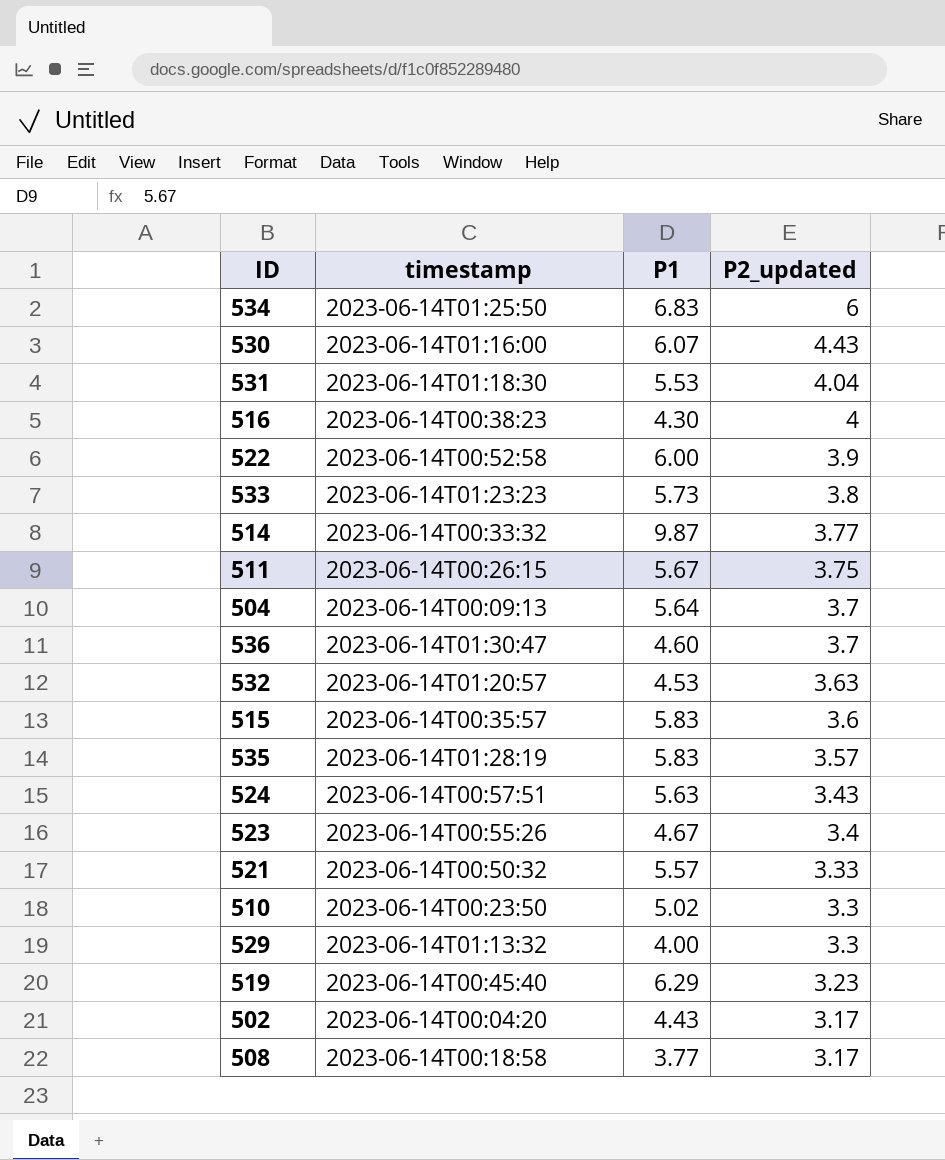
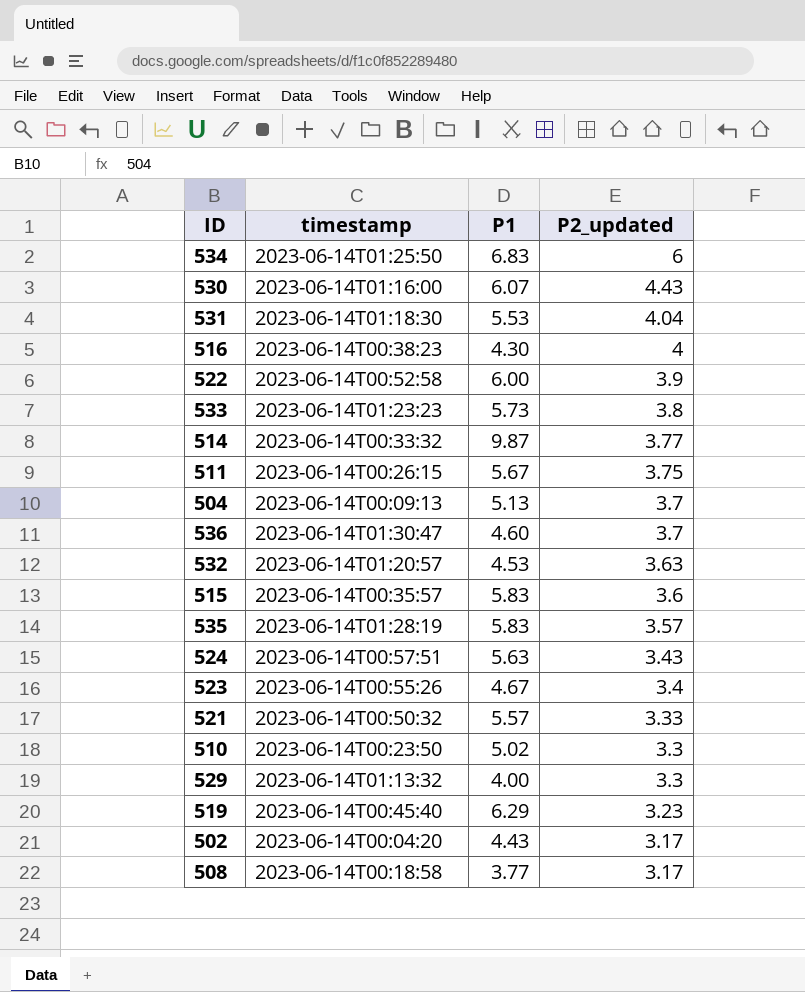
504 | P1: 5.64 -> 5.13

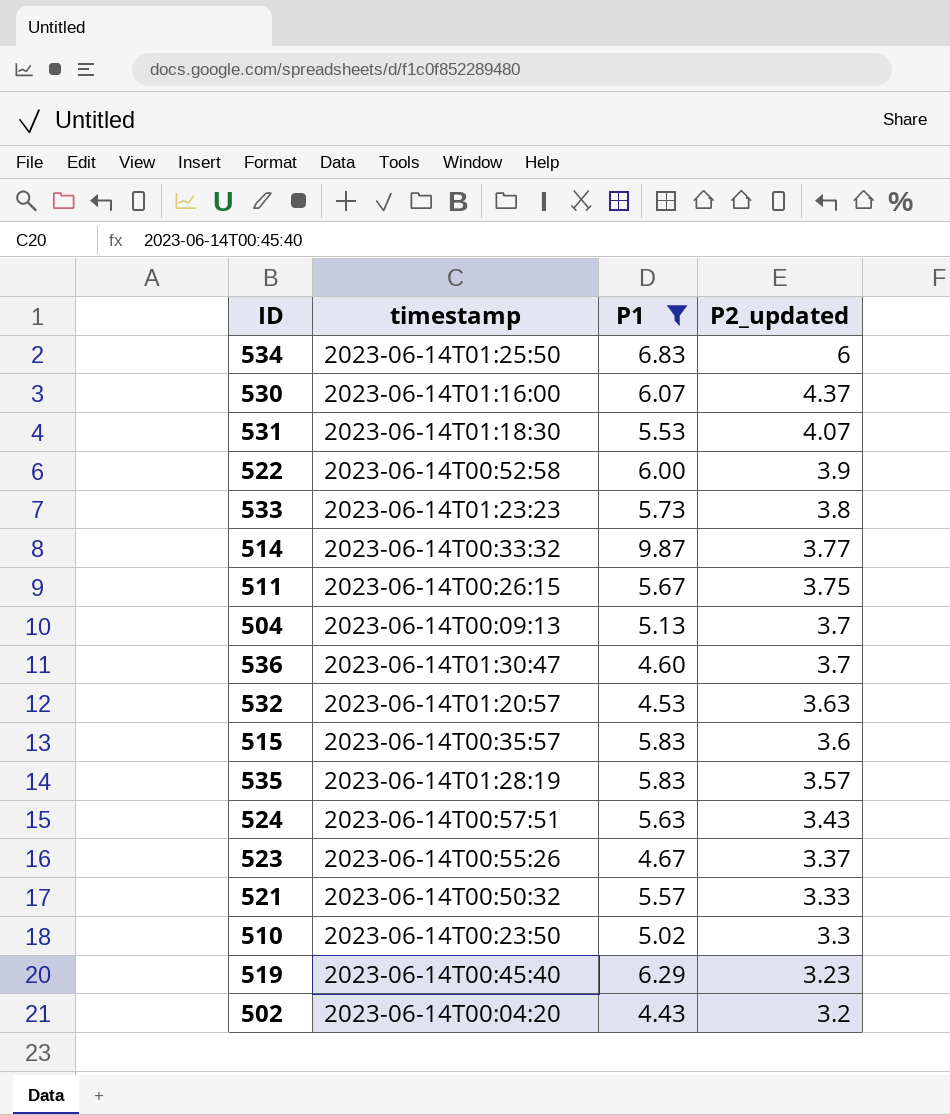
filter: none -> P1 >= 4.43
530 | P2_updated: 4.43 -> 4.37
531 | P2_updated: 4.04 -> 4.07
523 | P2_updated: 3.4 -> 3.37
502 | P2_updated: 3.17 -> 3.2

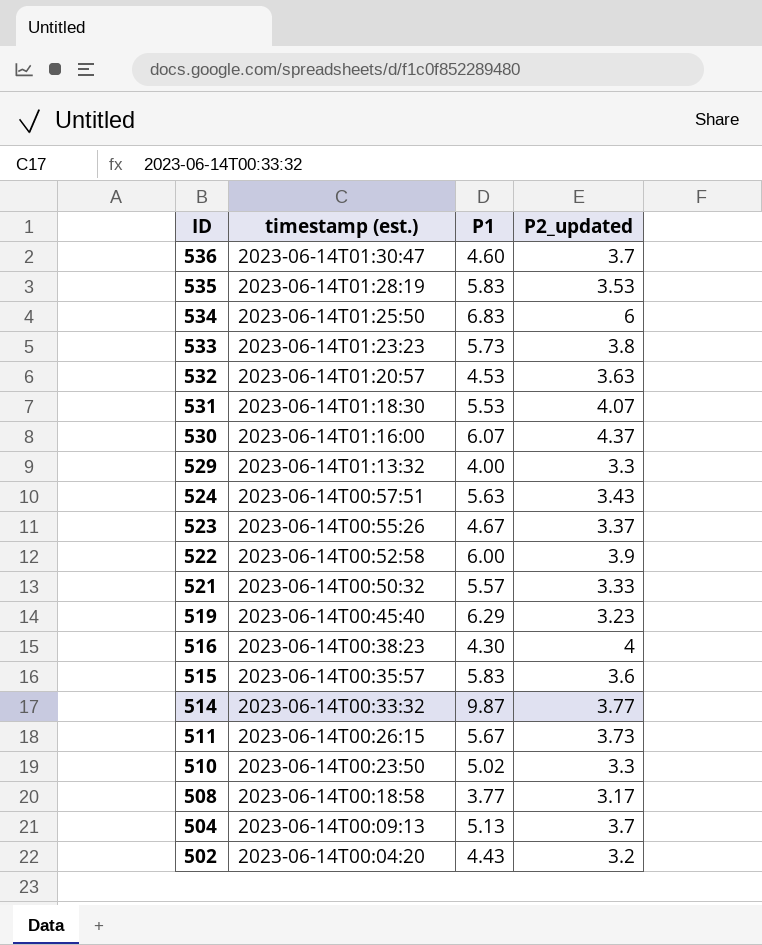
filter: P1 >= 4.43 -> none
row order: P2_updated descending -> ID descending
column name: timestamp -> timestamp (est.)
535 | P2_updated: 3.57 -> 3.53
511 | P2_updated: 3.75 -> 3.73

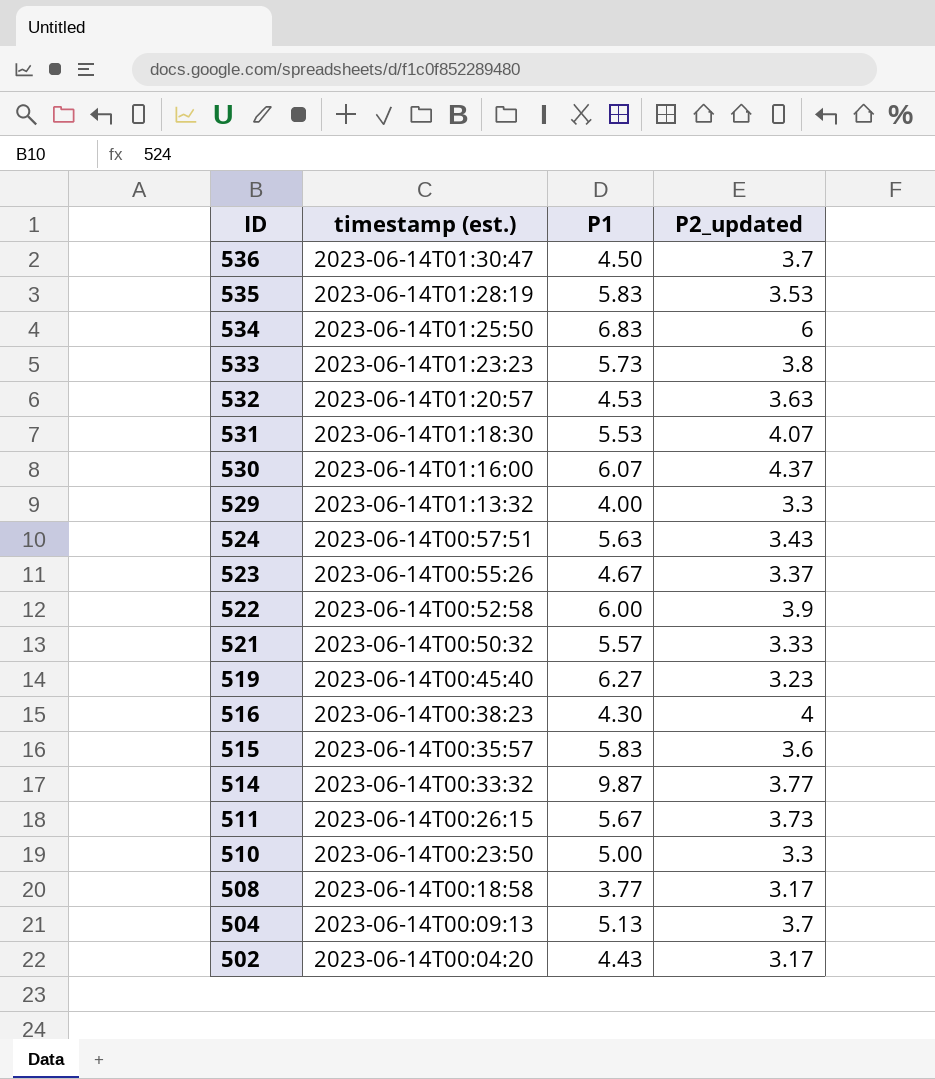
536 | P1: 4.60 -> 4.50
519 | P1: 6.29 -> 6.27
510 | P1: 5.02 -> 5.00
502 | P2_updated: 3.2 -> 3.17

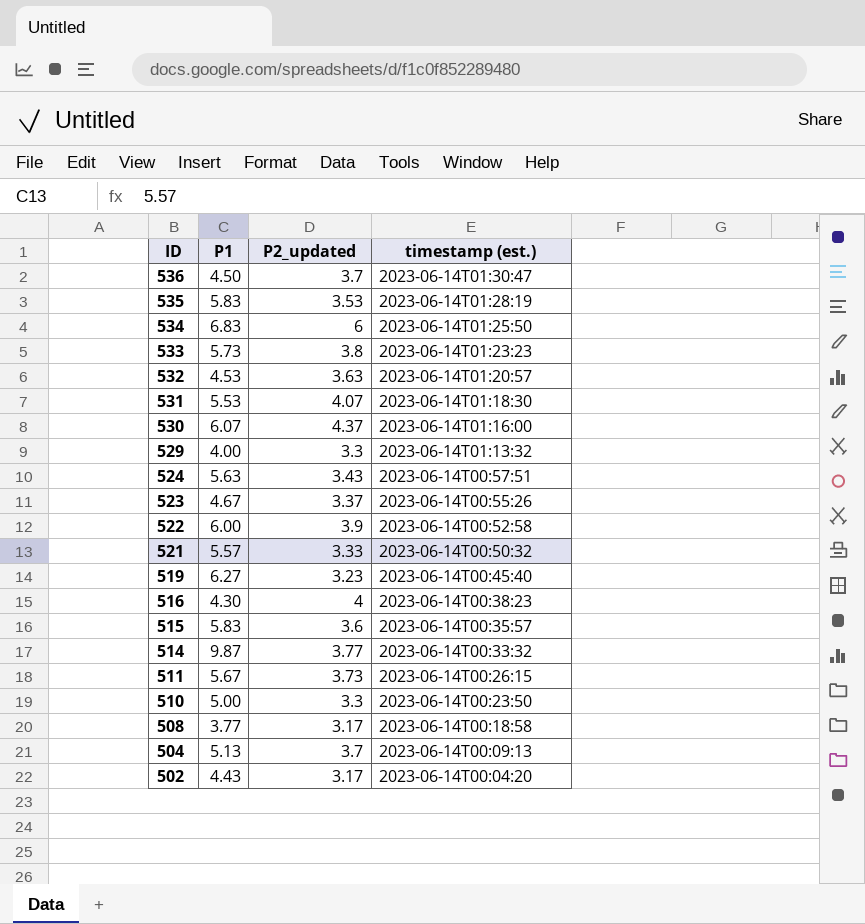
column timestamp (est.) | position: 2 -> 4

